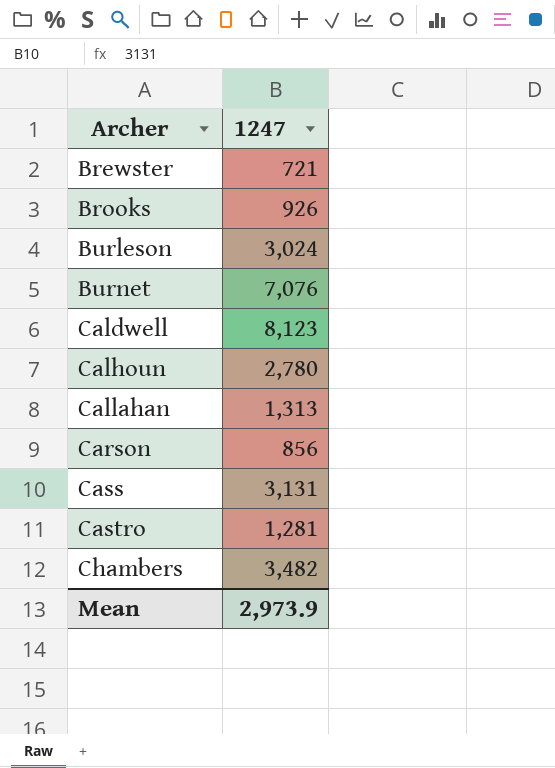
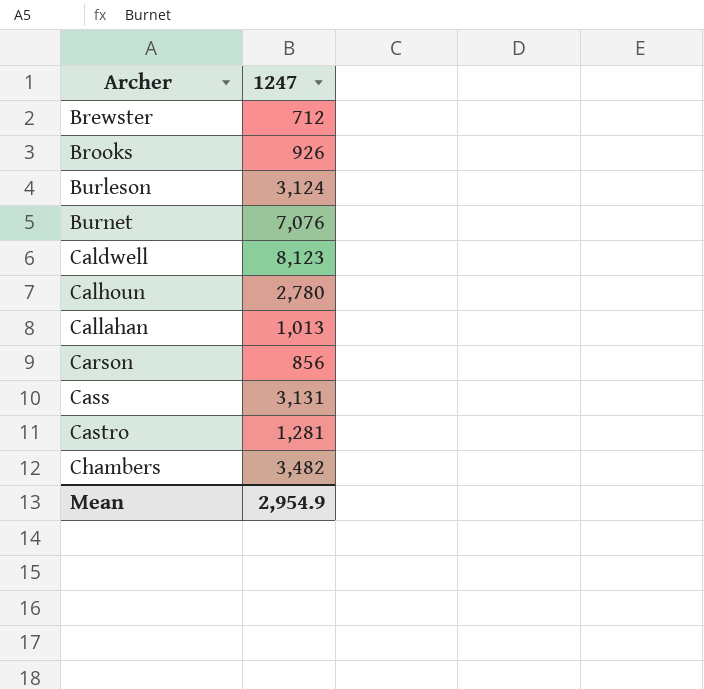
Brewster | 1247: 721 -> 712
Burleson | 1247: 3,024 -> 3,124
Callahan | 1247: 1,313 -> 1,013
Mean | 1247: 2,973.9 -> 2,954.9

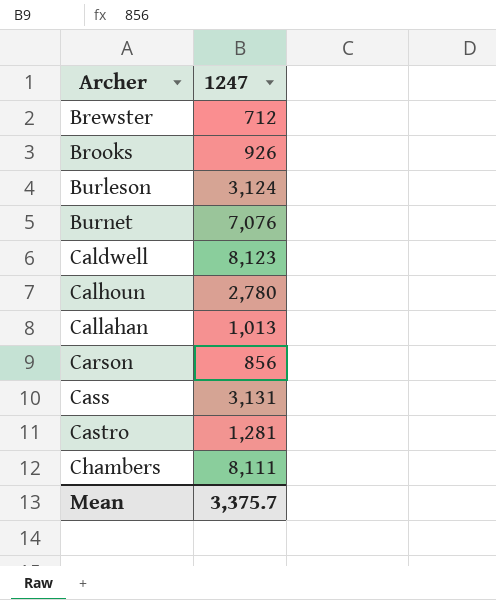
Chambers | 1247: 3,482 -> 8,111
Mean | 1247: 2,954.9 -> 3,375.7

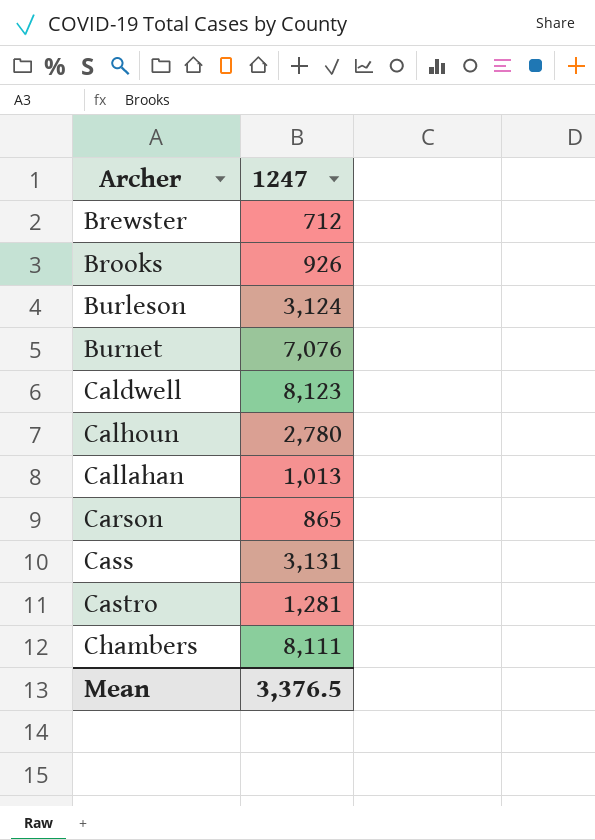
Carson | 1247: 856 -> 865
Mean | 1247: 3,375.7 -> 3,376.5

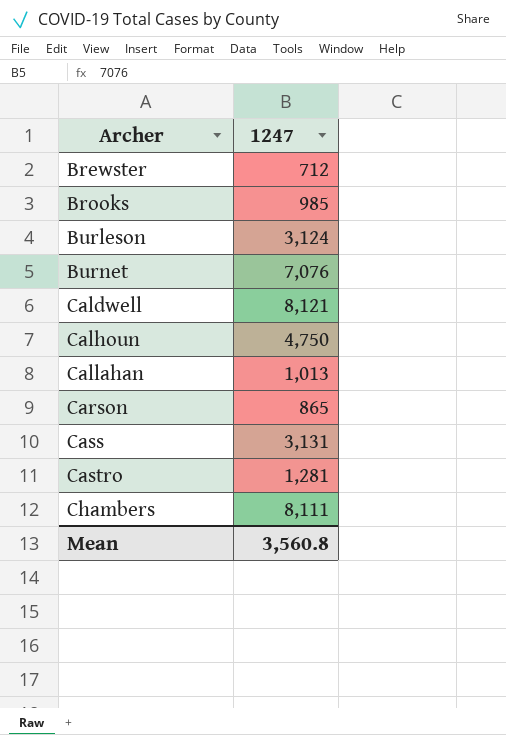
Brooks | 1247: 926 -> 985
Caldwell | 1247: 8,123 -> 8,121
Calhoun | 1247: 2,780 -> 4,750
Mean | 1247: 3,376.5 -> 3,560.8

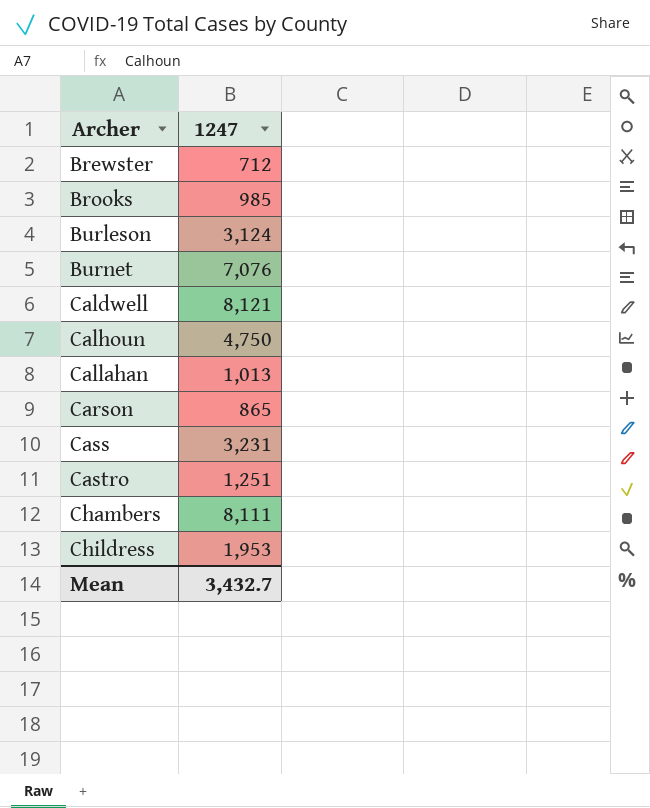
Cass | 1247: 3,131 -> 3,231
Castro | 1247: 1,281 -> 1,251
row Childress: none -> 1,953
Mean | 1247: 3,560.8 -> 3,432.7

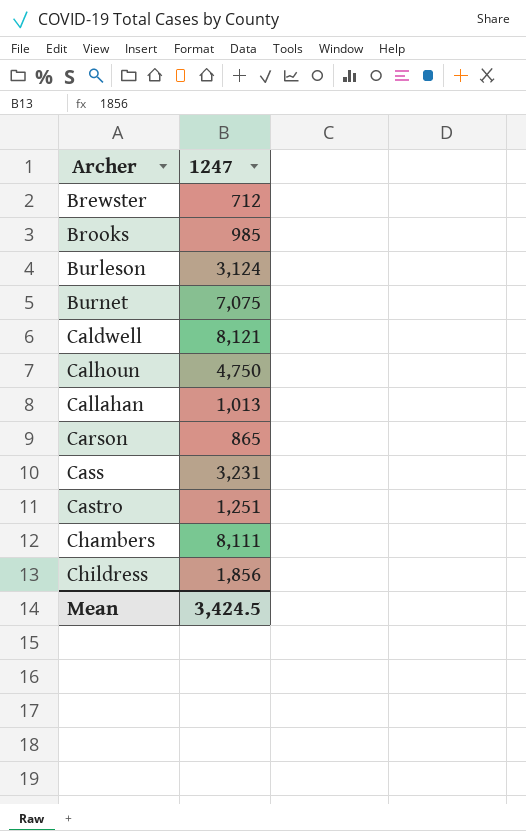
Burnet | 1247: 7,076 -> 7,075
Childress | 1247: 1,953 -> 1,856
Mean | 1247: 3,432.7 -> 3,424.5

